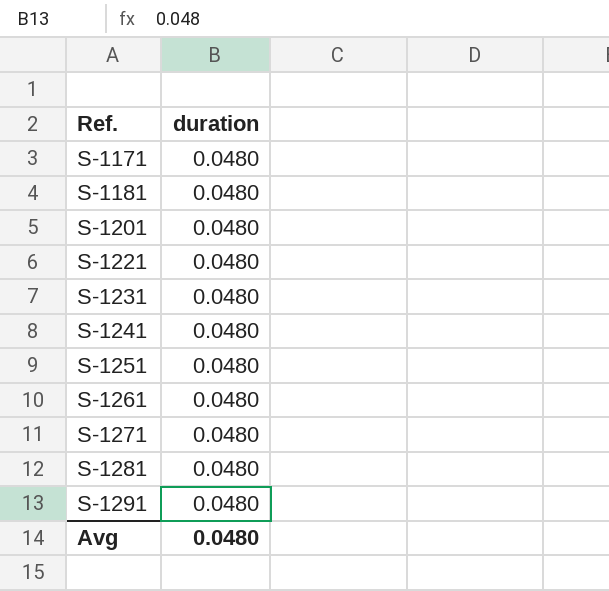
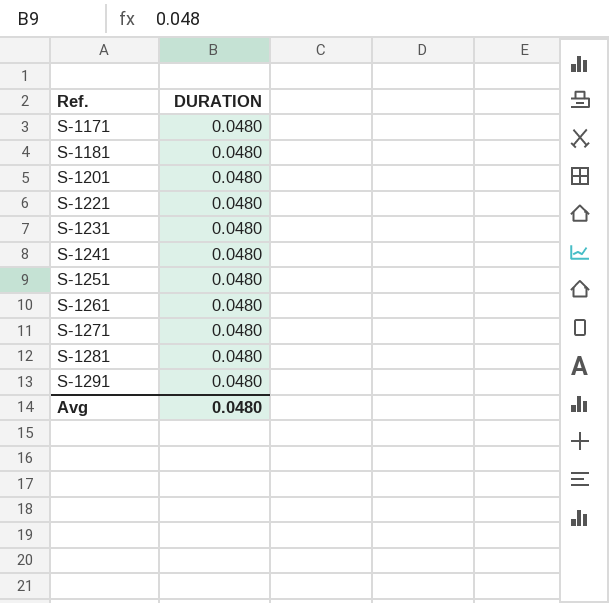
column name: duration -> DURATION

